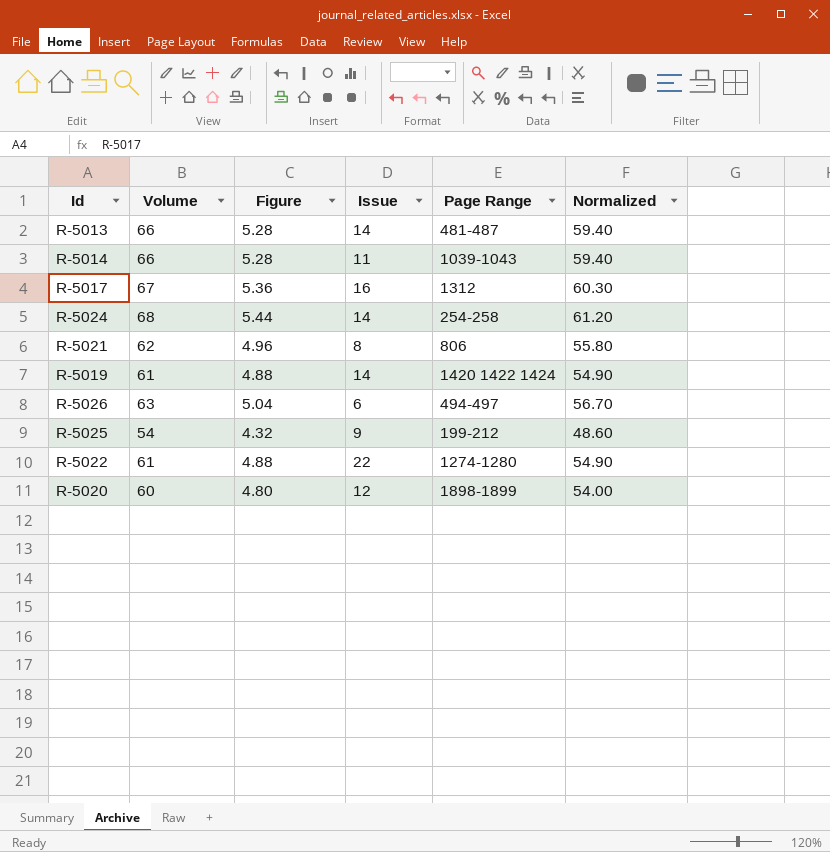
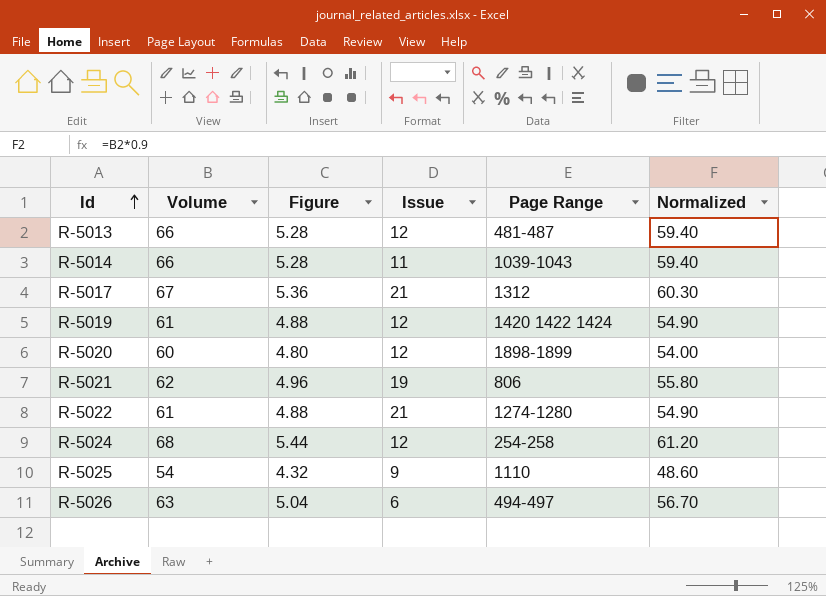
row order: none -> Id ascending
R-5013 | Issue: 14 -> 12
R-5017 | Issue: 16 -> 21
R-5019 | Issue: 14 -> 12
R-5021 | Issue: 8 -> 19
R-5022 | Issue: 22 -> 21
R-5024 | Issue: 14 -> 12
R-5025 | Page Range: 199-212 -> 1110

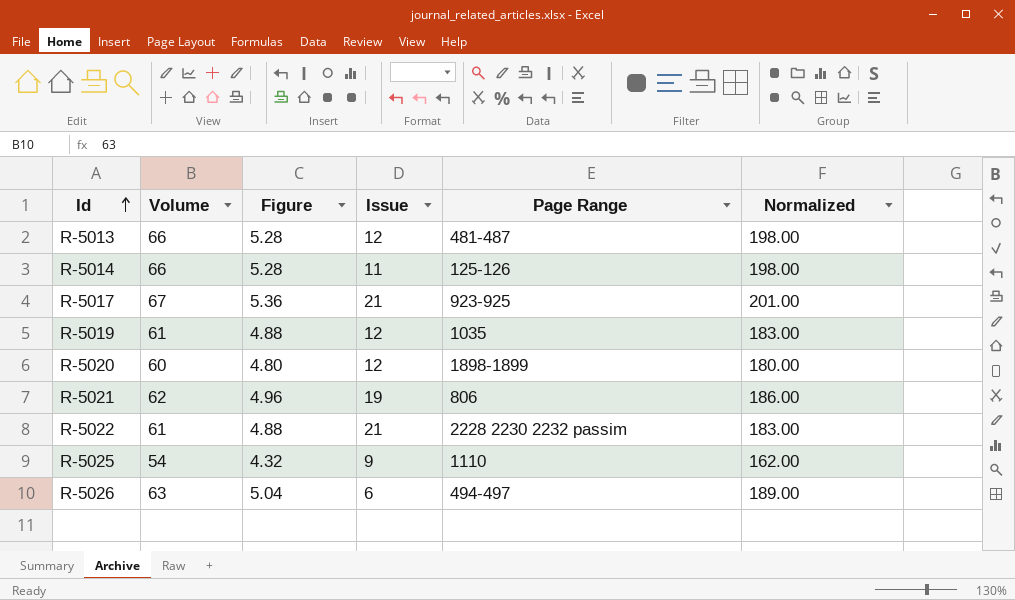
column Normalized | formula: [Volume] * 0.9 -> [Volume] * 3
row R-5024: 68 | 5.44 | 12 | 254-258 | 61.20 -> none
R-5014 | Page Range: 1039-1043 -> 125-126
R-5017 | Page Range: 1312 -> 923-925
R-5019 | Page Range: 1420 1422 1424 -> 1035
R-5022 | Page Range: 1274-1280 -> 2228 2230 2232 passim

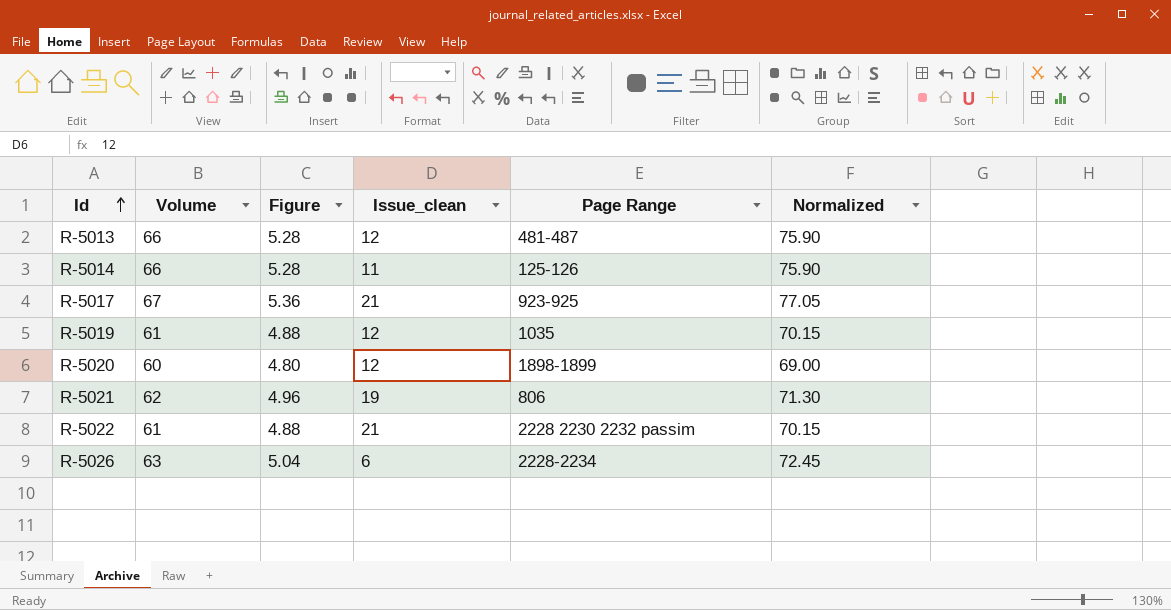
column name: Issue -> Issue_clean
column Normalized | formula: [Volume] * 3 -> [Volume] * 1.15
row R-5025: 54 | 4.32 | 9 | 1110 | 162.00 -> none
R-5026 | Page Range: 494-497 -> 2228-2234

